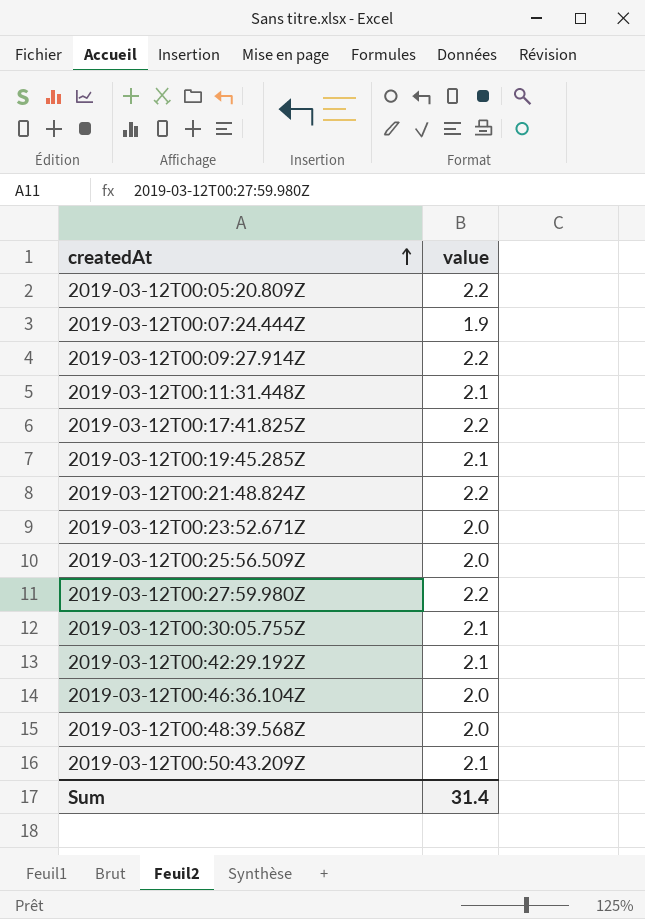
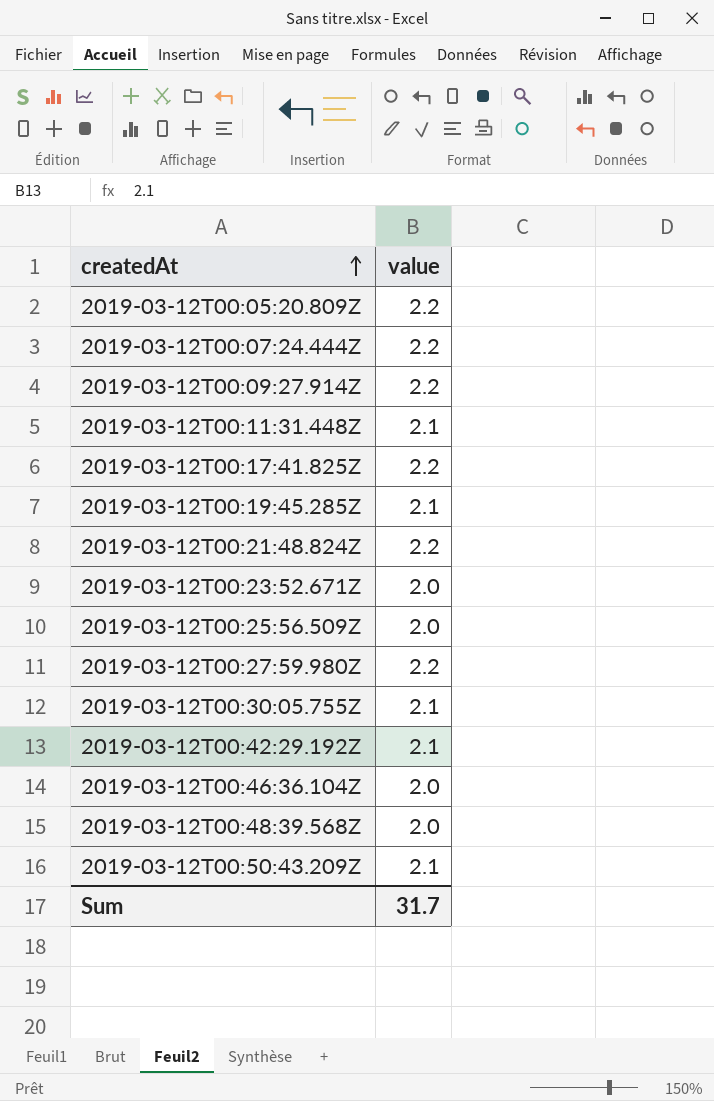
2019-03-12T00:07:24.444Z | value: 1.9 -> 2.2
Sum | value: 31.4 -> 31.7

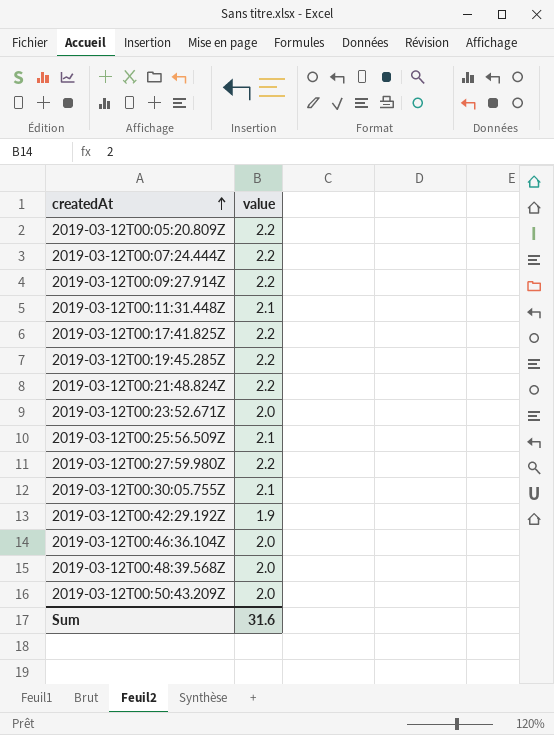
2019-03-12T00:19:45.285Z | value: 2.1 -> 2.2
2019-03-12T00:25:56.509Z | value: 2.0 -> 2.1
2019-03-12T00:42:29.192Z | value: 2.1 -> 1.9
2019-03-12T00:50:43.209Z | value: 2.1 -> 2.0
Sum | value: 31.7 -> 31.6

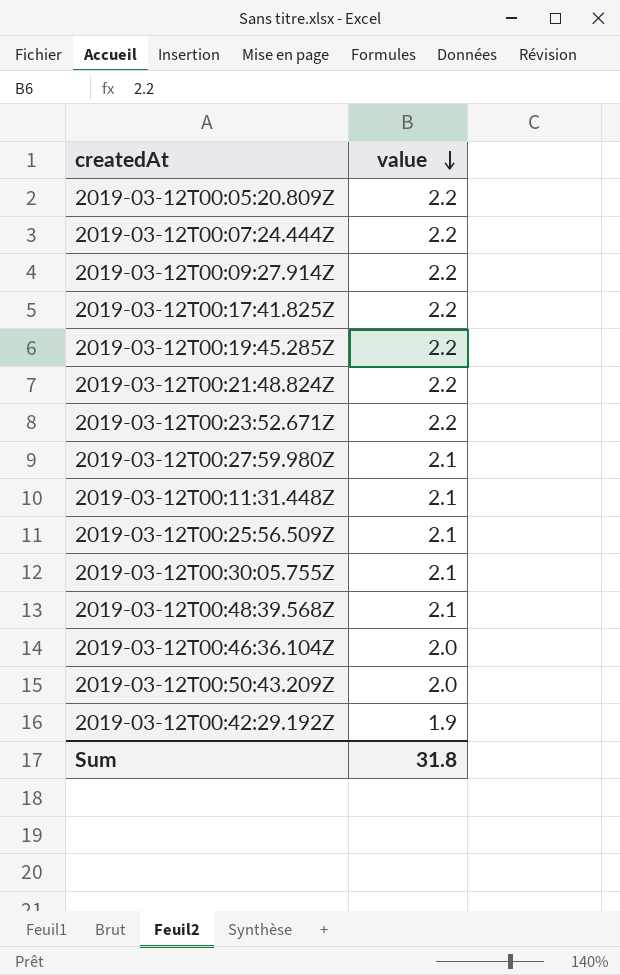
row order: createdAt ascending -> value descending
2019-03-12T00:23:52.671Z | value: 2.0 -> 2.2
2019-03-12T00:27:59.980Z | value: 2.2 -> 2.1
2019-03-12T00:48:39.568Z | value: 2.0 -> 2.1
Sum | value: 31.6 -> 31.8

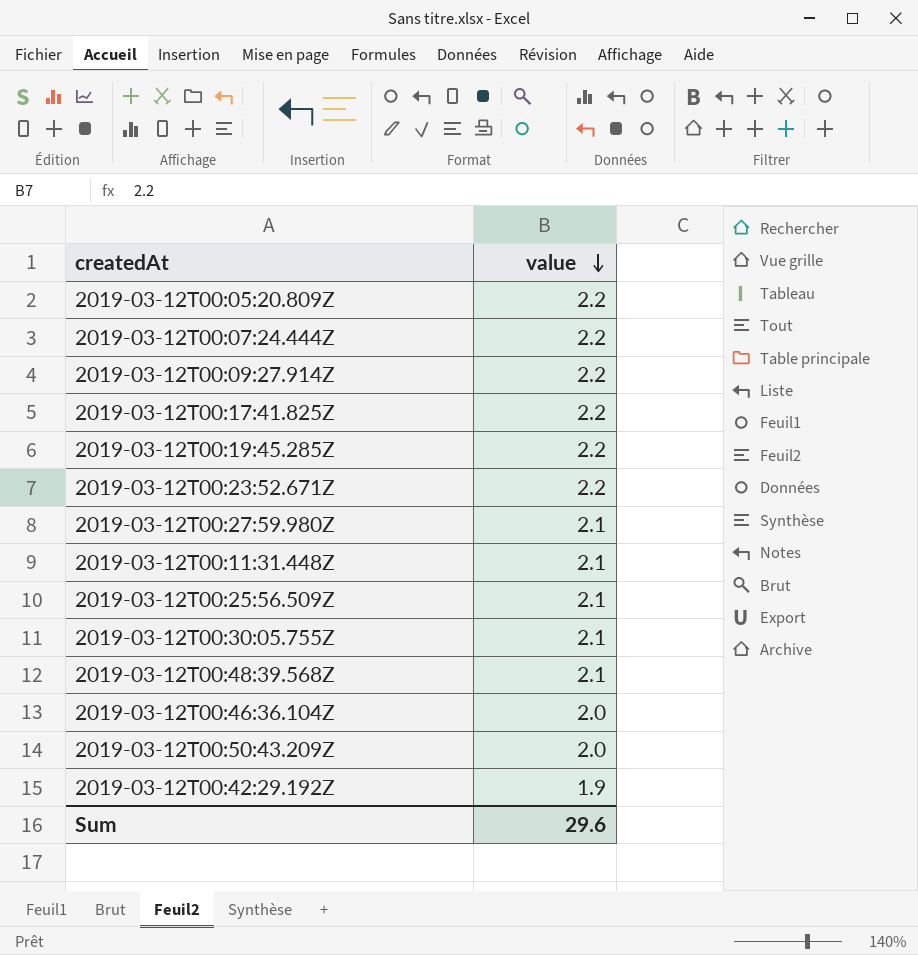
row 2019-03-12T00:21:48.824Z: 2.2 -> none
Sum | value: 31.8 -> 29.6

